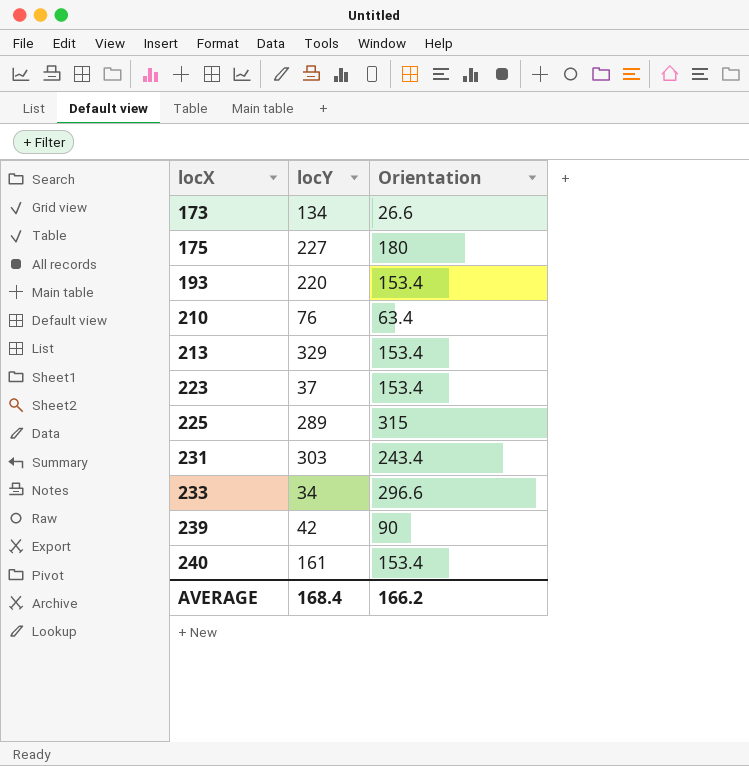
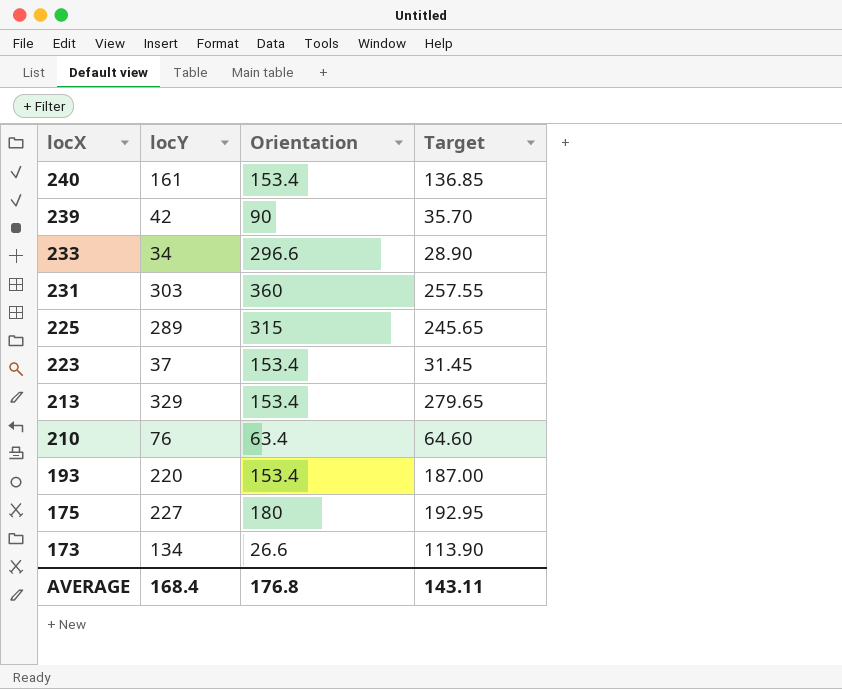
row order: locX ascending -> locX descending
column Target | formula: none -> [locY] * 0.85
231 | Orientation: 243.4 -> 360
AVERAGE | Orientation: 166.2 -> 176.8

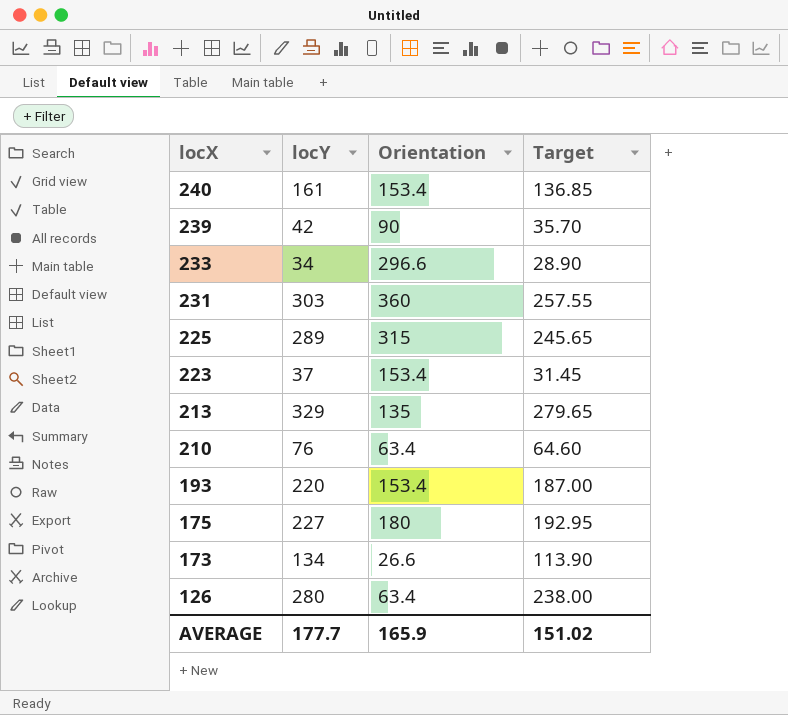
213 | Orientation: 153.4 -> 135
row 126: none -> 280 | 63.4 | 238.00
AVERAGE | locY: 168.4 -> 177.7
AVERAGE | Orientation: 176.8 -> 165.9
AVERAGE | Target: 143.11 -> 151.02

